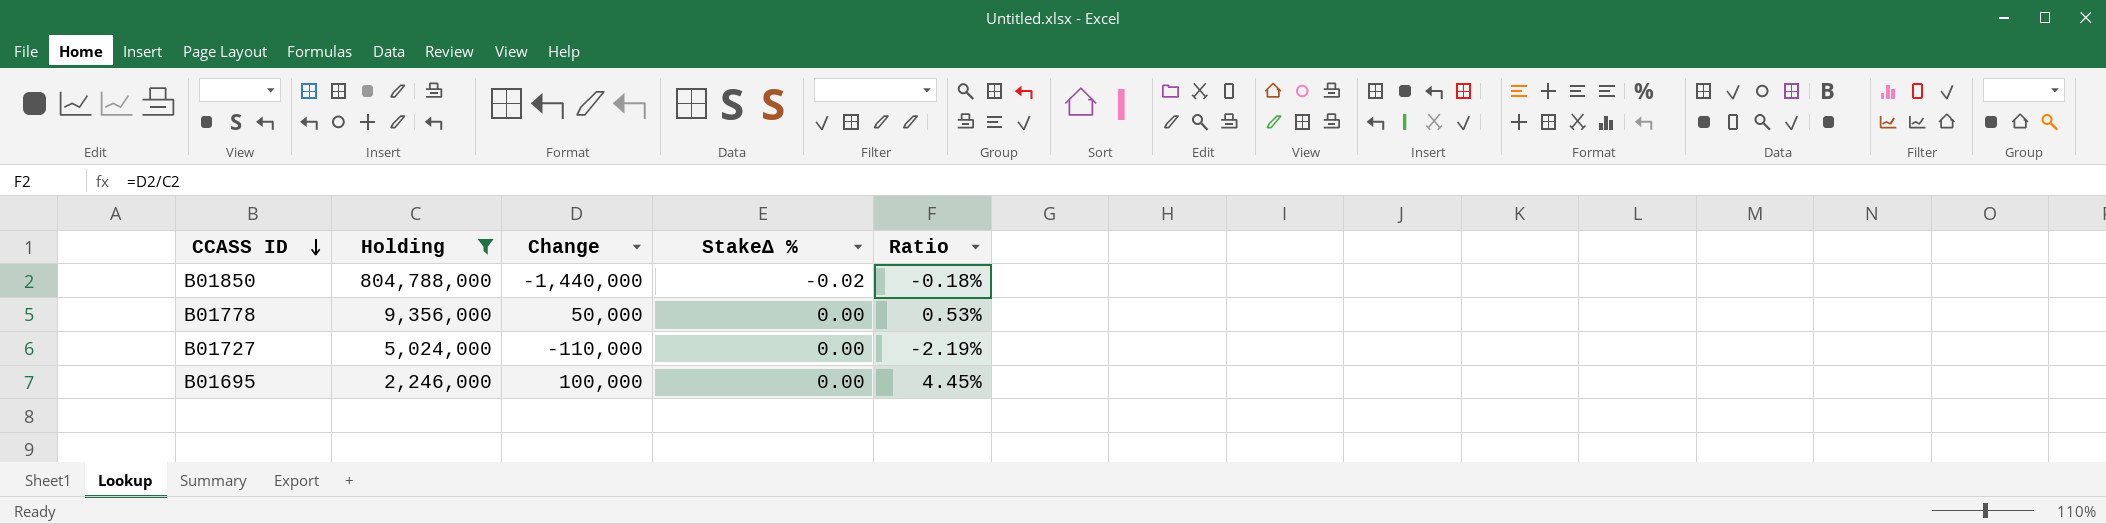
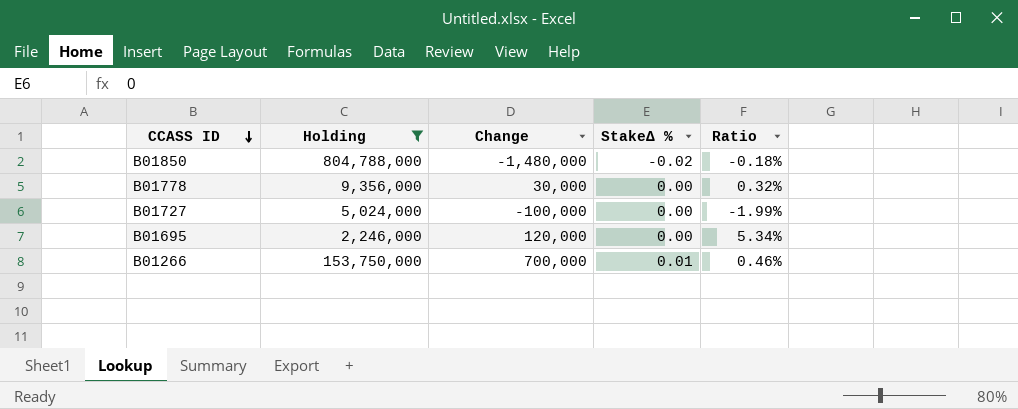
B01850 | Change: -1,440,000 -> -1,480,000
B01778 | Change: 50,000 -> 30,000
B01778 | Ratio: 0.53% -> 0.32%
B01727 | Change: -110,000 -> -100,000
B01727 | Ratio: -2.19% -> -1.99%
B01695 | Change: 100,000 -> 120,000
B01695 | Ratio: 4.45% -> 5.34%
row B01266: none -> 153,750,000 | 700,000 | 0.01 | 0.46%

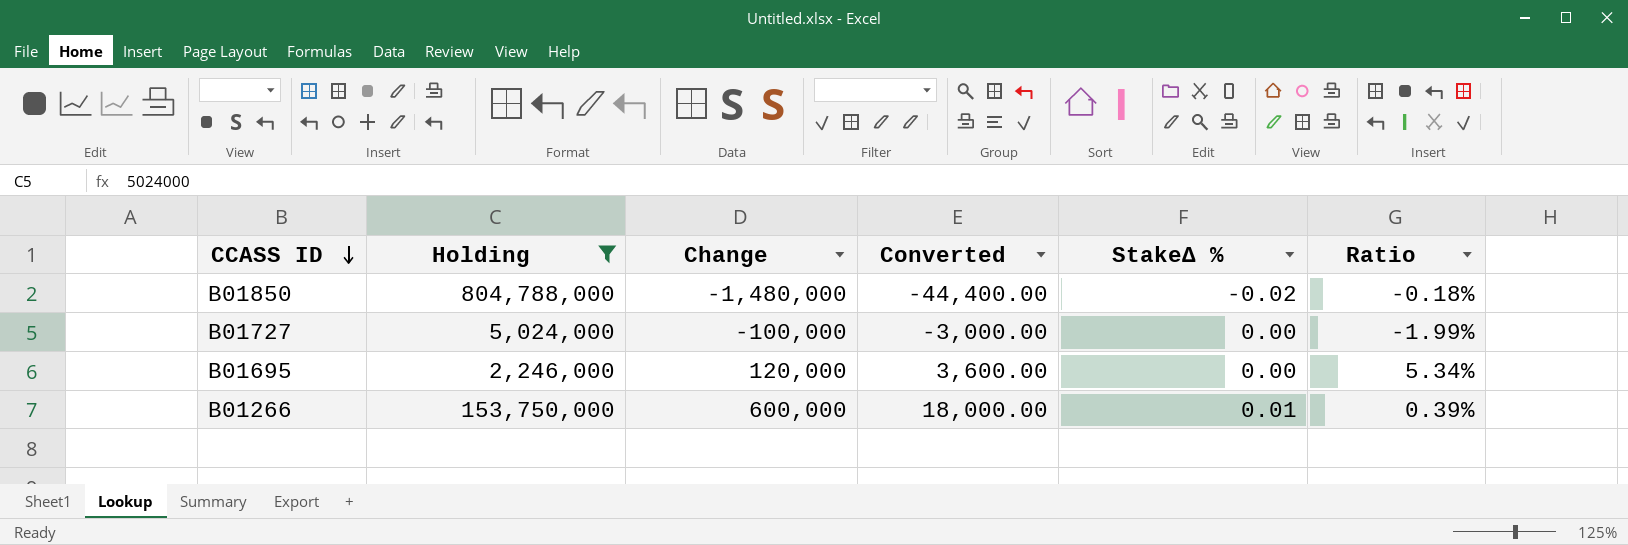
column Converted | formula: none -> [Change] * 0.03
row B01778: 9,356,000 | 30,000 | 0.00 | 0.32% -> none
B01266 | Change: 700,000 -> 600,000
B01266 | Ratio: 0.46% -> 0.39%

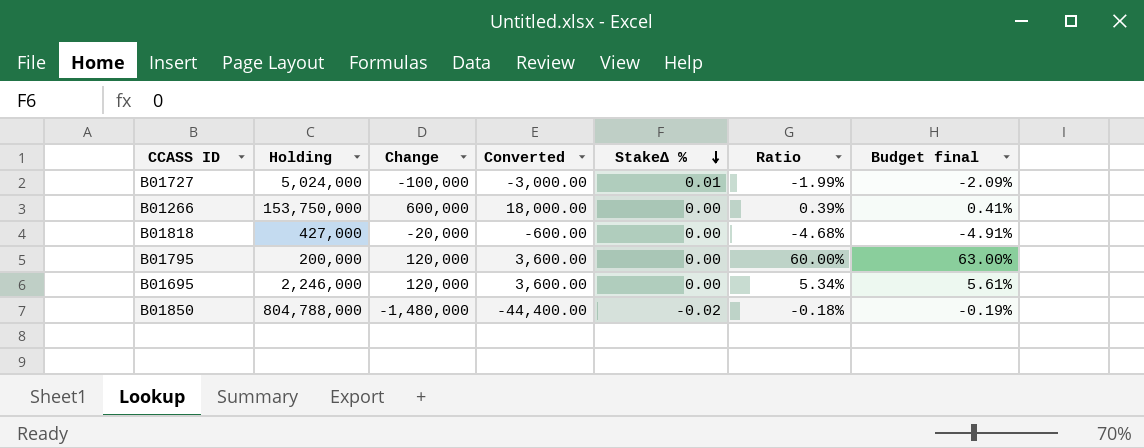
filter: Holding >= 2,246,000 -> none
row order: CCASS ID descending -> StakeΔ % descending
column Budget final | formula: none -> [Ratio] * 1.05
B01727 | StakeΔ %: 0.00 -> 0.01
B01266 | StakeΔ %: 0.01 -> 0.00

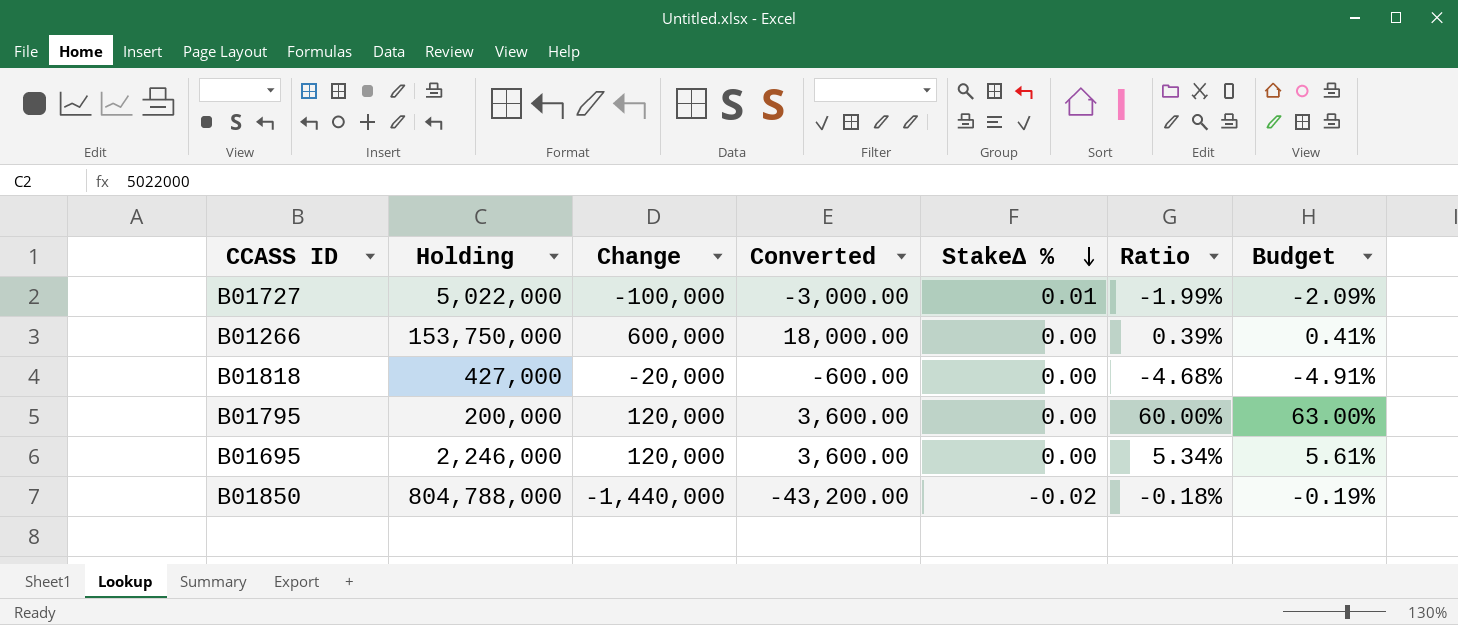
column name: Budget final -> Budget
B01727 | Holding: 5,024,000 -> 5,022,000
B01850 | Change: -1,480,000 -> -1,440,000
B01850 | Converted: -44,400.00 -> -43,200.00

